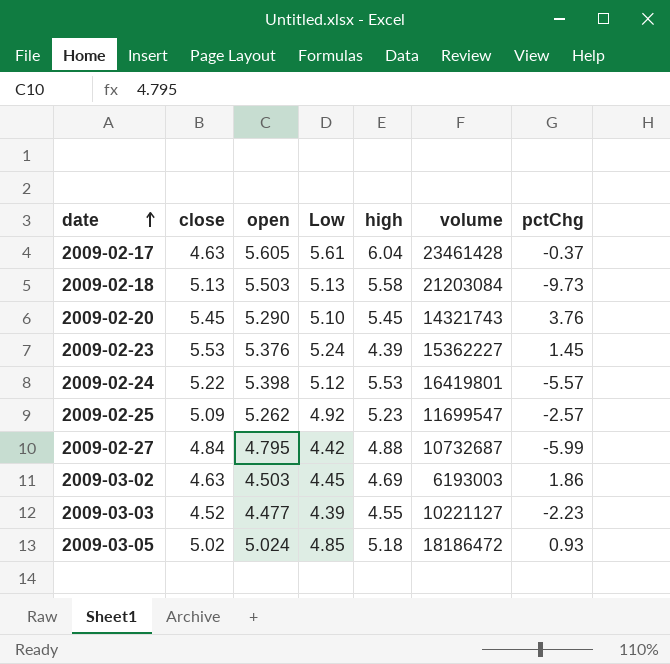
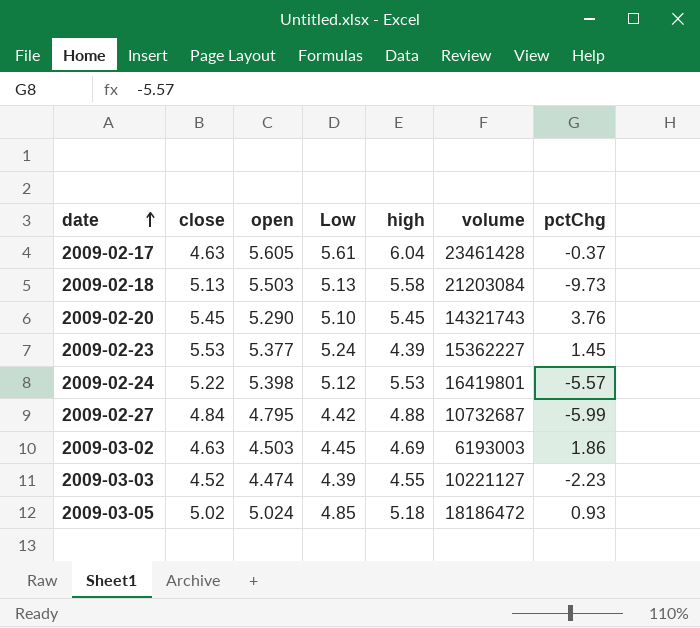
row 2009-02-25: 5.09 | 5.262 | 4.92 | 5.23 | 11699547 | -2.57 -> none
2009-02-23 | open: 5.376 -> 5.377
2009-03-03 | open: 4.477 -> 4.474

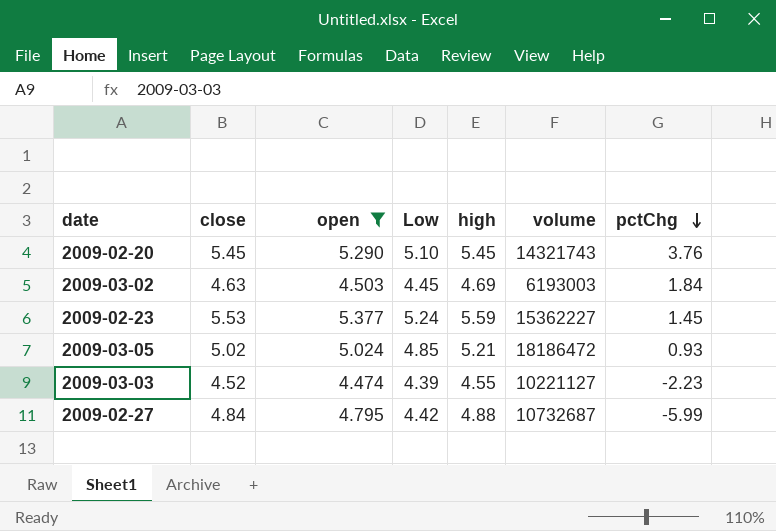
filter: none -> open <= 5.377
row order: date ascending -> pctChg descending
2009-03-02 | pctChg: 1.86 -> 1.84
2009-02-23 | high: 4.39 -> 5.59
2009-03-05 | high: 5.18 -> 5.21

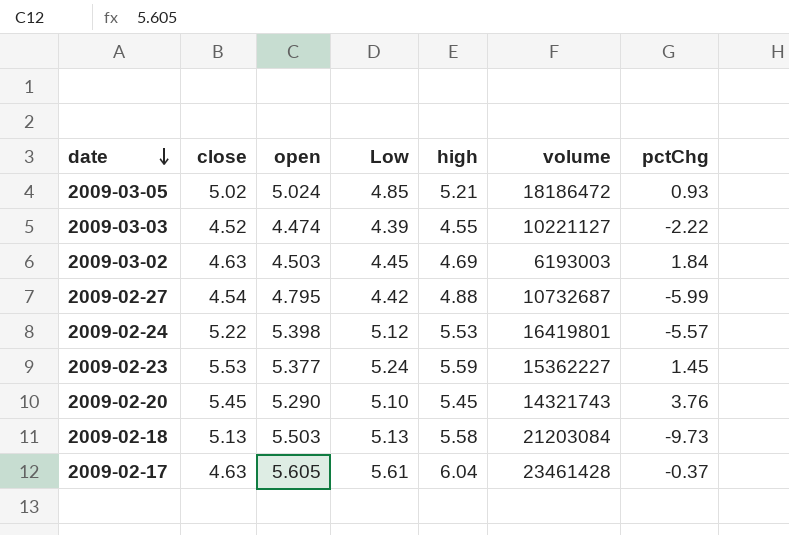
filter: open <= 5.377 -> none
row order: pctChg descending -> date descending
2009-03-03 | pctChg: -2.23 -> -2.22
2009-02-27 | close: 4.84 -> 4.54

